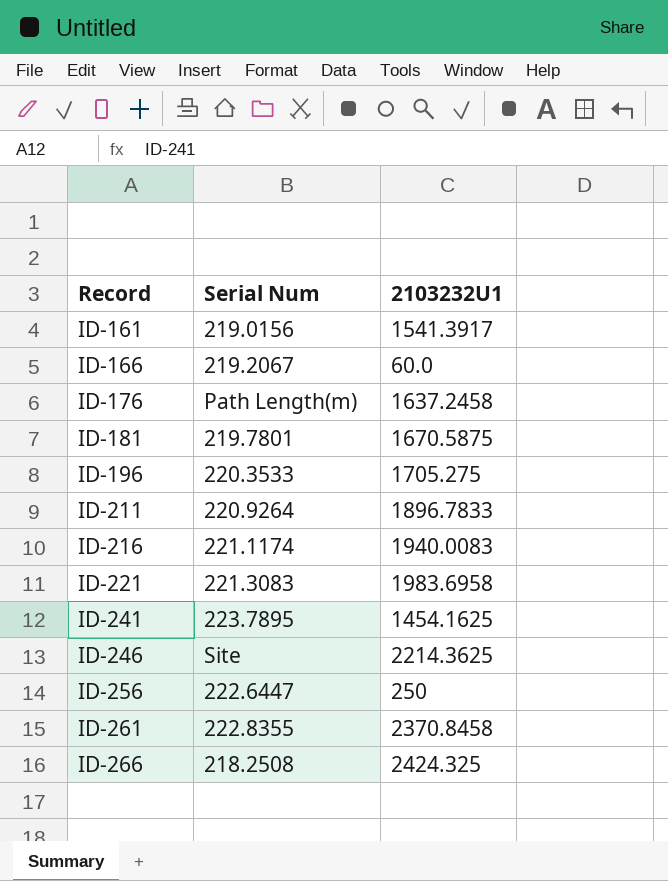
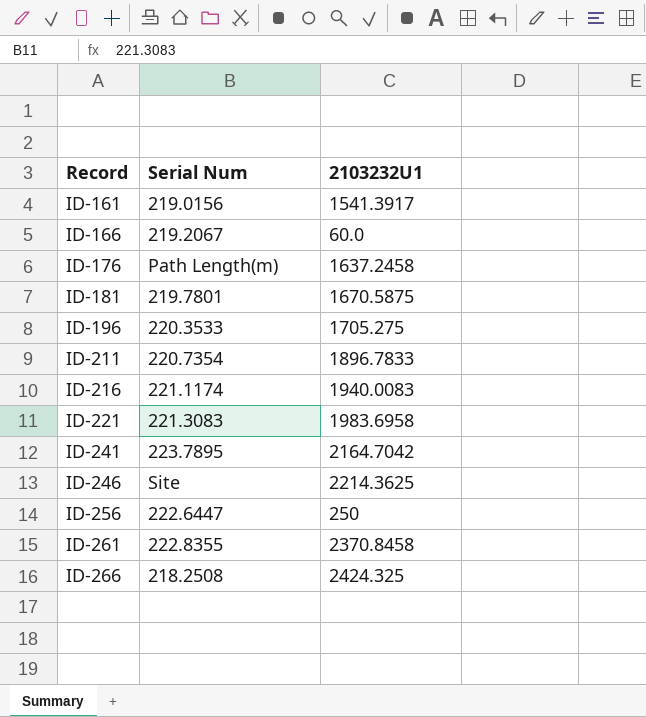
ID-211 | Serial Num: 220.9264 -> 220.7354
ID-241 | 2103232U1: 1454.1625 -> 2164.7042

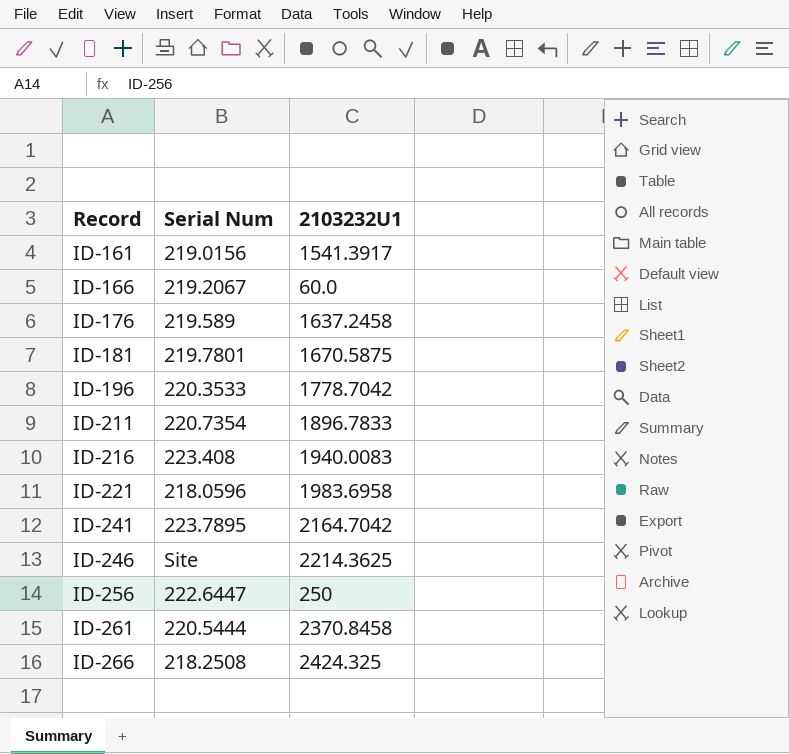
ID-176 | Serial Num: Path Length(m) -> 219.589
ID-196 | 2103232U1: 1705.275 -> 1778.7042
ID-216 | Serial Num: 221.1174 -> 223.408
ID-221 | Serial Num: 221.3083 -> 218.0596
ID-261 | Serial Num: 222.8355 -> 220.5444

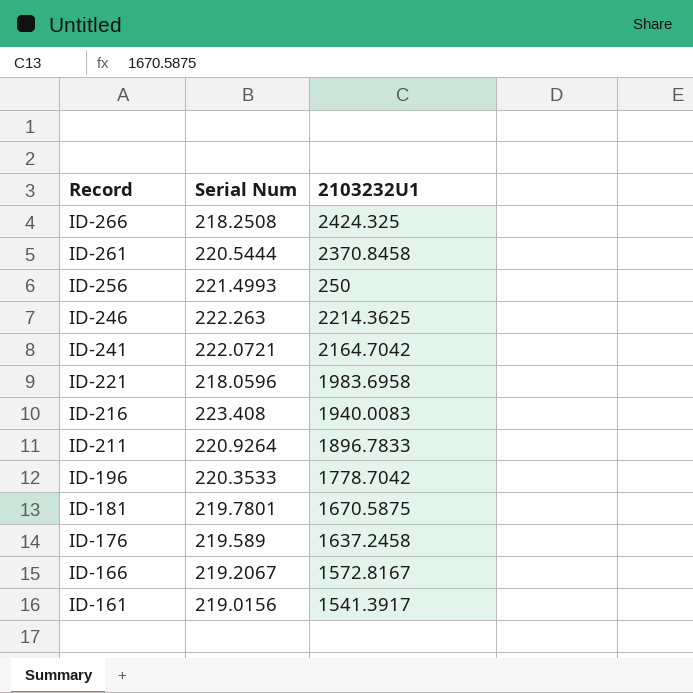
row order: Record ascending -> Record descending
ID-256 | Serial Num: 222.6447 -> 221.4993
ID-246 | Serial Num: Site -> 222.263
ID-241 | Serial Num: 223.7895 -> 222.0721
ID-211 | Serial Num: 220.7354 -> 220.9264
ID-166 | 2103232U1: 60.0 -> 1572.8167

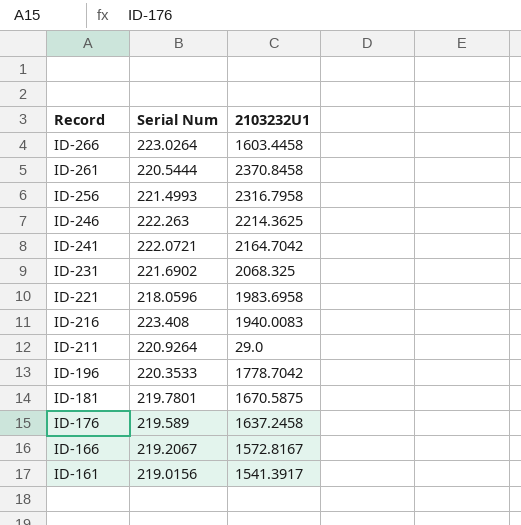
ID-266 | Serial Num: 218.2508 -> 223.0264
ID-266 | 2103232U1: 2424.325 -> 1603.4458
ID-256 | 2103232U1: 250 -> 2316.7958
row ID-231: none -> 221.6902 | 2068.325
ID-211 | 2103232U1: 1896.7833 -> 29.0

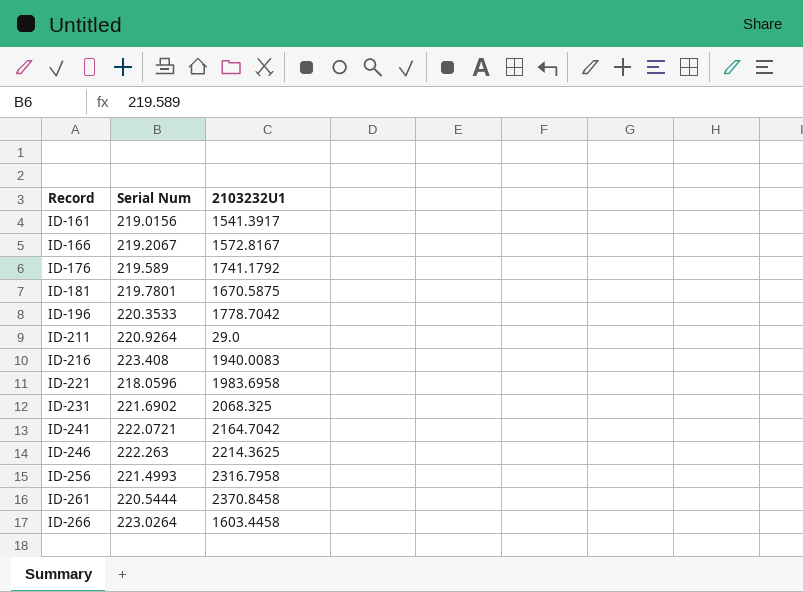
row order: Record descending -> Record ascending
ID-176 | 2103232U1: 1637.2458 -> 1741.1792

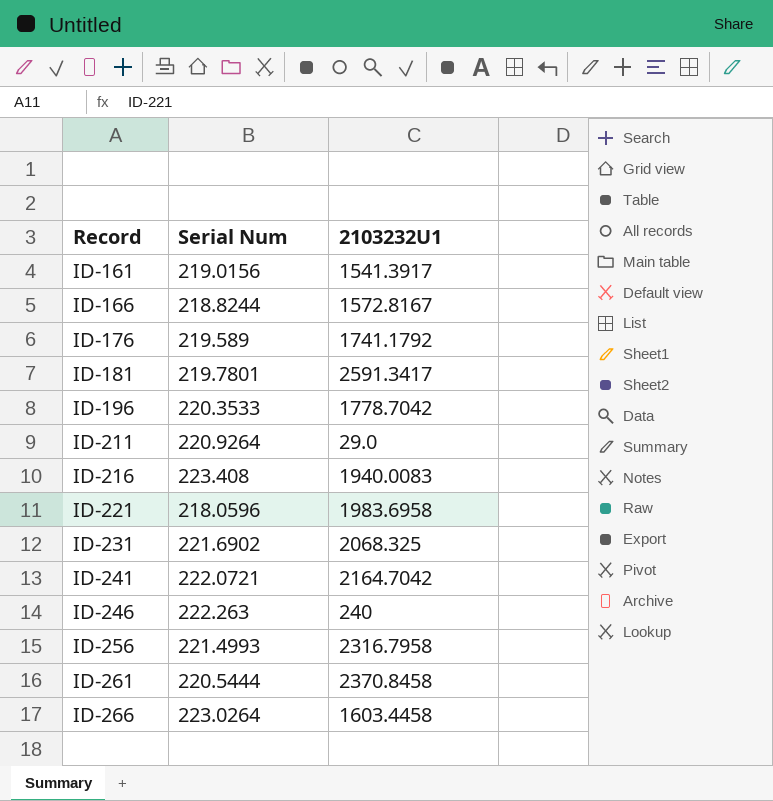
ID-166 | Serial Num: 219.2067 -> 218.8244
ID-181 | 2103232U1: 1670.5875 -> 2591.3417
ID-246 | 2103232U1: 2214.3625 -> 240

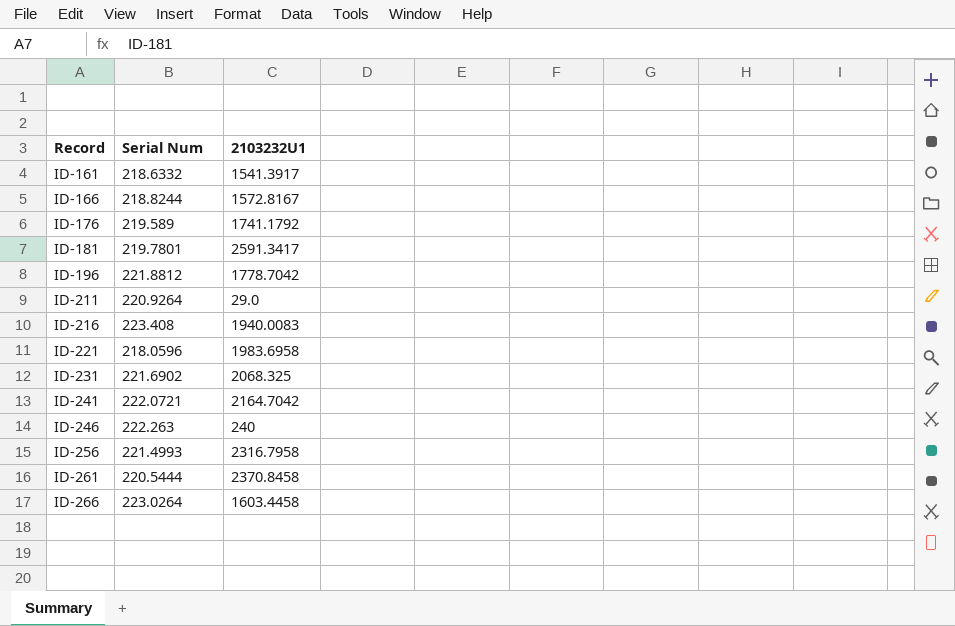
ID-161 | Serial Num: 219.0156 -> 218.6332
ID-196 | Serial Num: 220.3533 -> 221.8812

